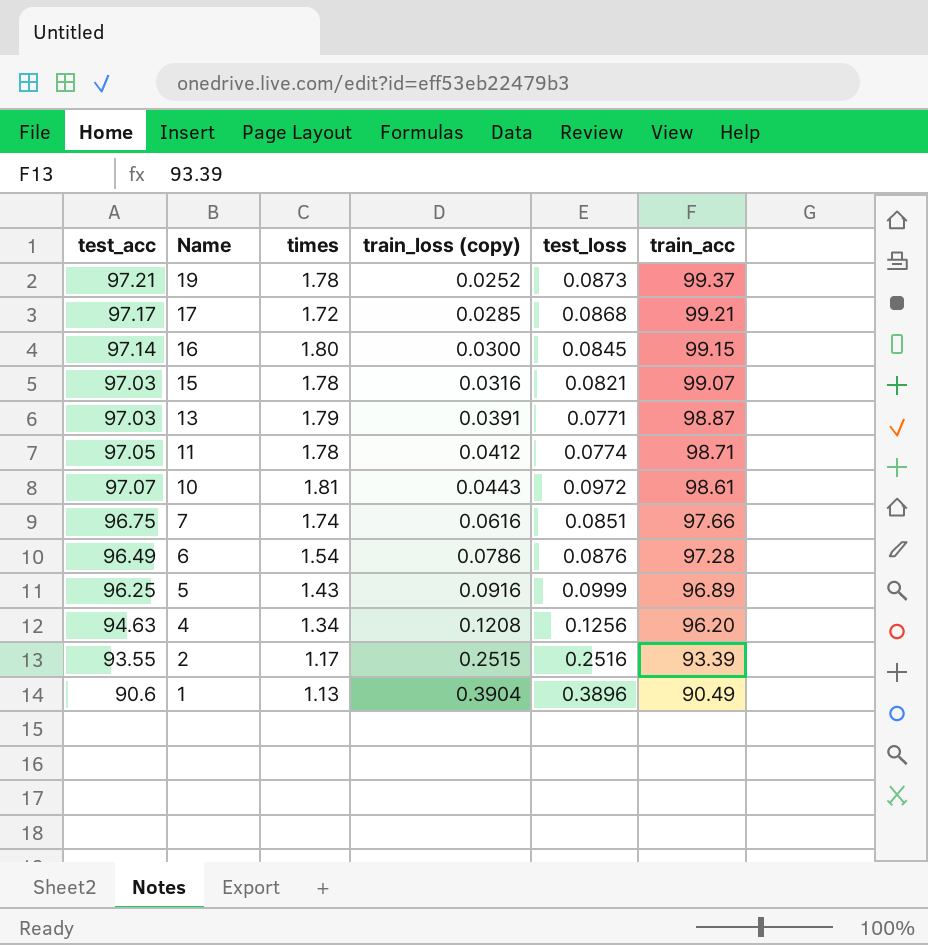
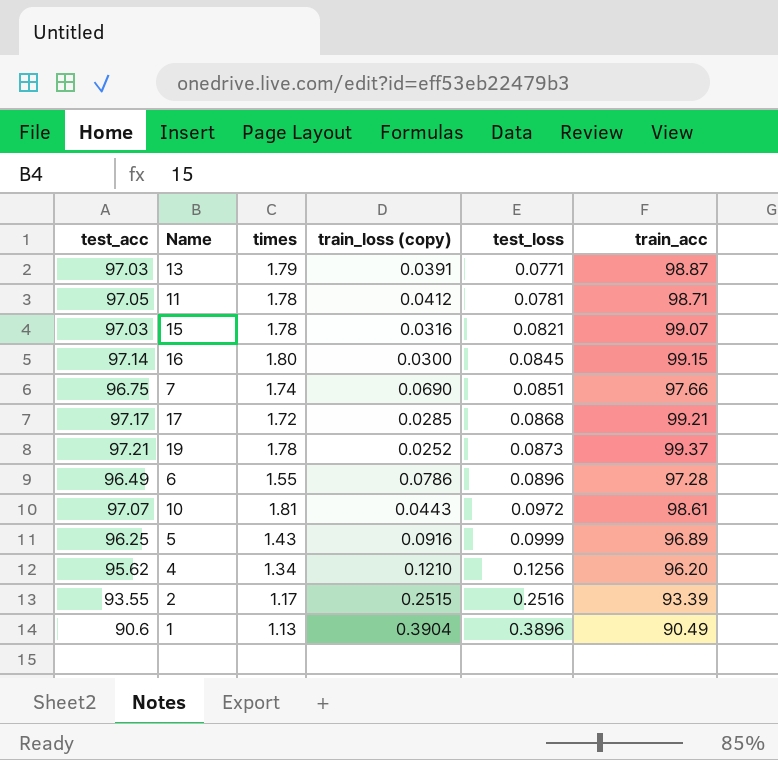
row order: Name descending -> test_loss ascending
11 | test_loss: 0.0774 -> 0.0781
7 | train_loss (copy): 0.0616 -> 0.0690
6 | times: 1.54 -> 1.55
6 | test_loss: 0.0876 -> 0.0896
4 | test_acc: 94.63 -> 95.62
4 | train_loss (copy): 0.1208 -> 0.1210

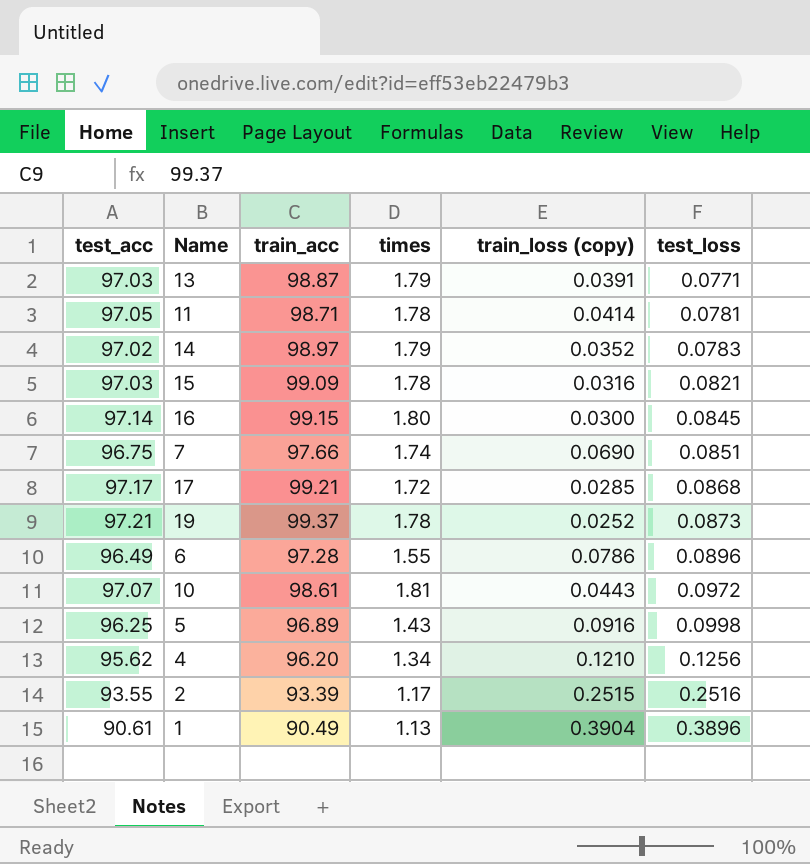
column train_acc | position: 6 -> 3
11 | train_loss (copy): 0.0412 -> 0.0414
row 14: none -> 97.02 | 98.97 | 1.79 | 0.0352 | 0.0783
15 | train_acc: 99.07 -> 99.09
5 | test_loss: 0.0999 -> 0.0998
1 | test_acc: 90.6 -> 90.61

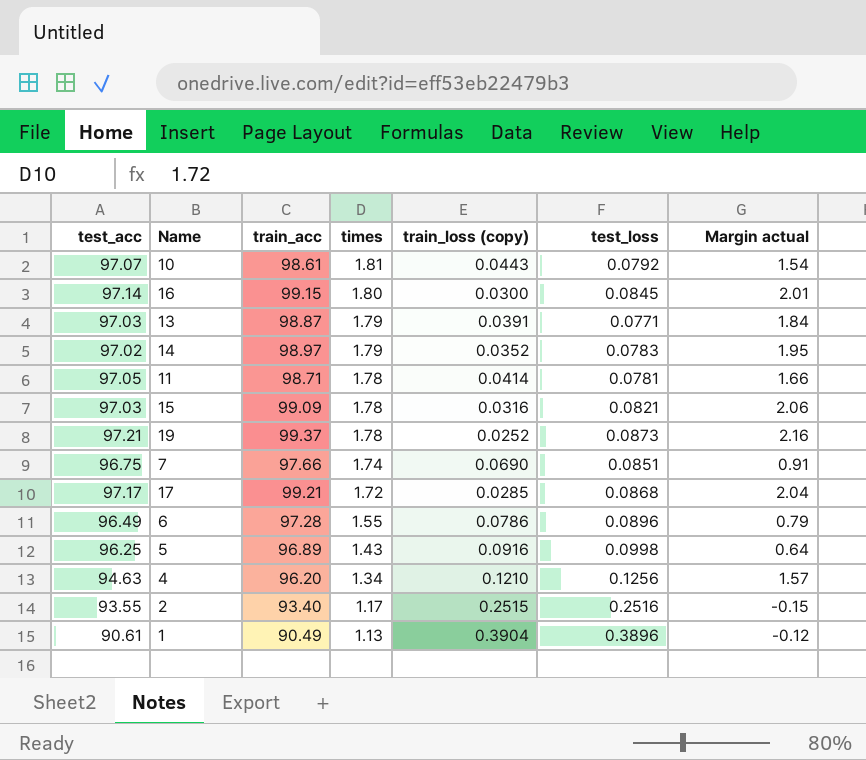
row order: test_loss ascending -> times descending
column Margin actual | formula: none -> [train_acc] - [test_acc]
10 | test_loss: 0.0972 -> 0.0792
4 | test_acc: 95.62 -> 94.63
2 | train_acc: 93.39 -> 93.40

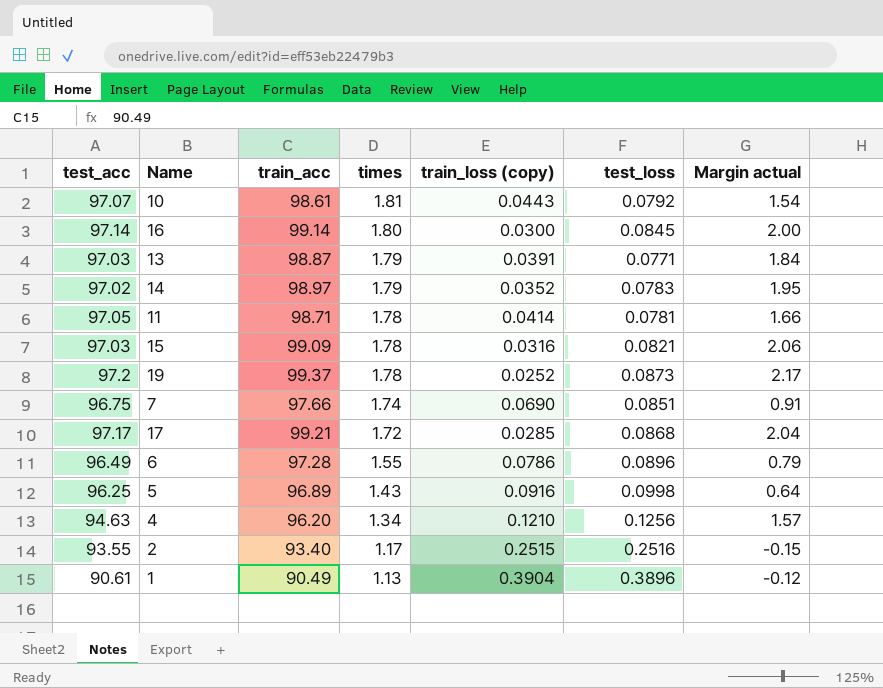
16 | train_acc: 99.15 -> 99.14
16 | Margin actual: 2.01 -> 2.00
19 | test_acc: 97.21 -> 97.2
19 | Margin actual: 2.16 -> 2.17

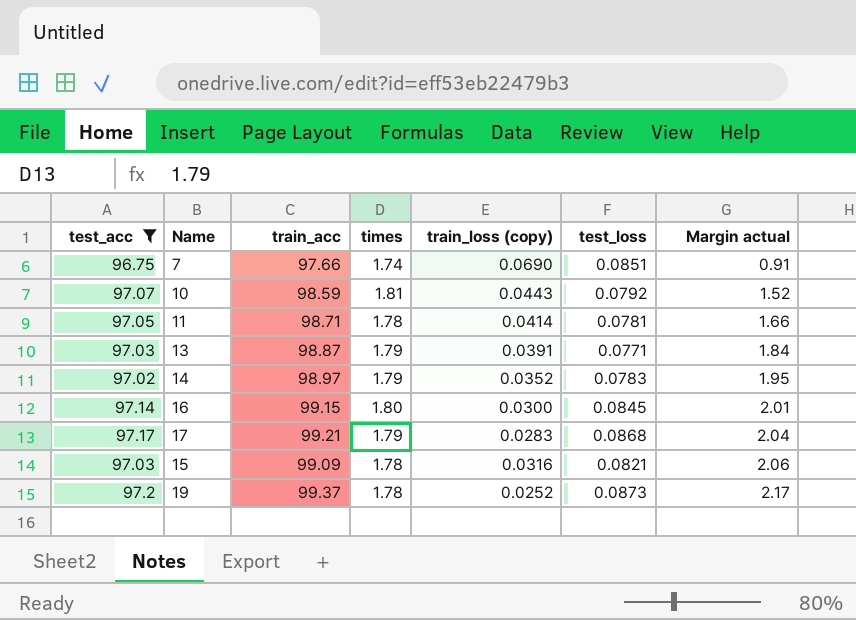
filter: none -> test_acc >= 96.75
row order: times descending -> Margin actual ascending
10 | train_acc: 98.61 -> 98.59
10 | Margin actual: 1.54 -> 1.52
16 | train_acc: 99.14 -> 99.15
16 | Margin actual: 2.00 -> 2.01
17 | times: 1.72 -> 1.79
17 | train_loss (copy): 0.0285 -> 0.0283

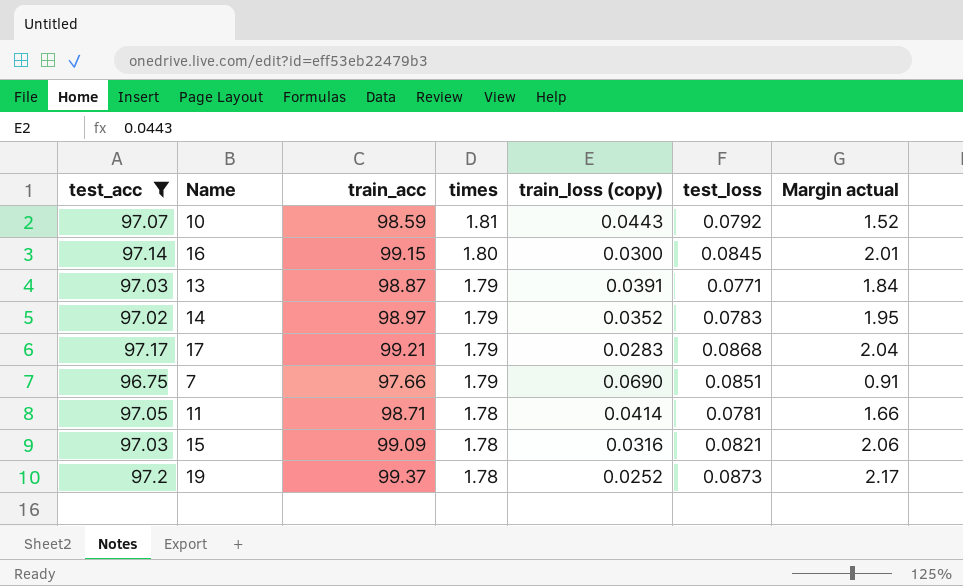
row order: Margin actual ascending -> times descending
7 | times: 1.74 -> 1.79

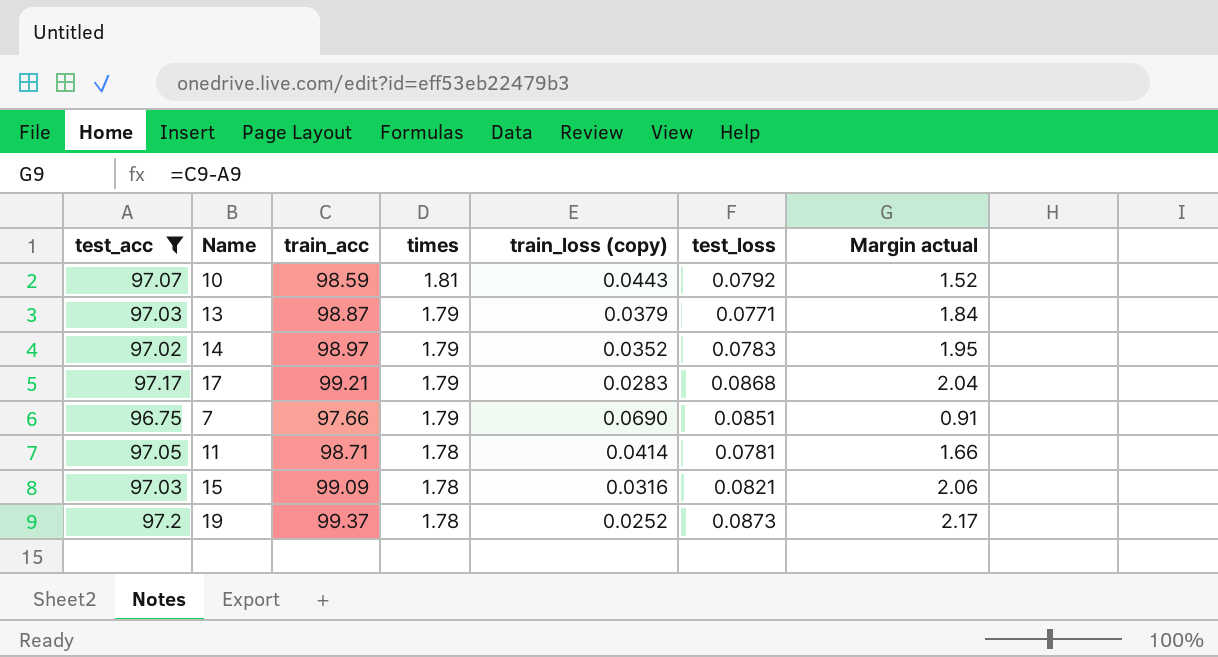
row 16: 97.14 | 99.15 | 1.80 | 0.0300 | 0.0845 | 2.01 -> none
13 | train_loss (copy): 0.0391 -> 0.0379

